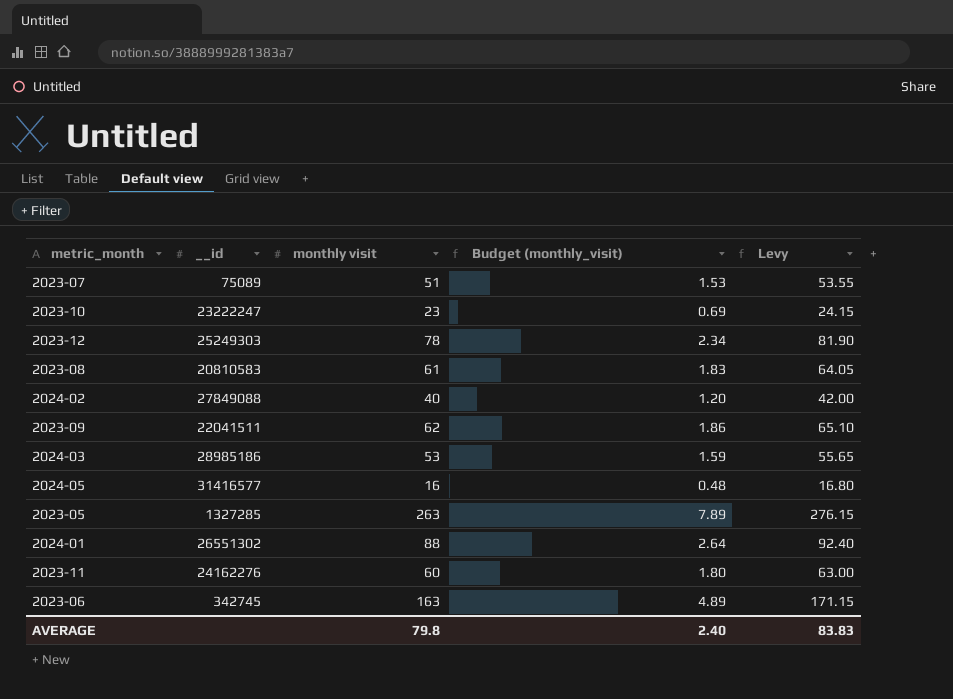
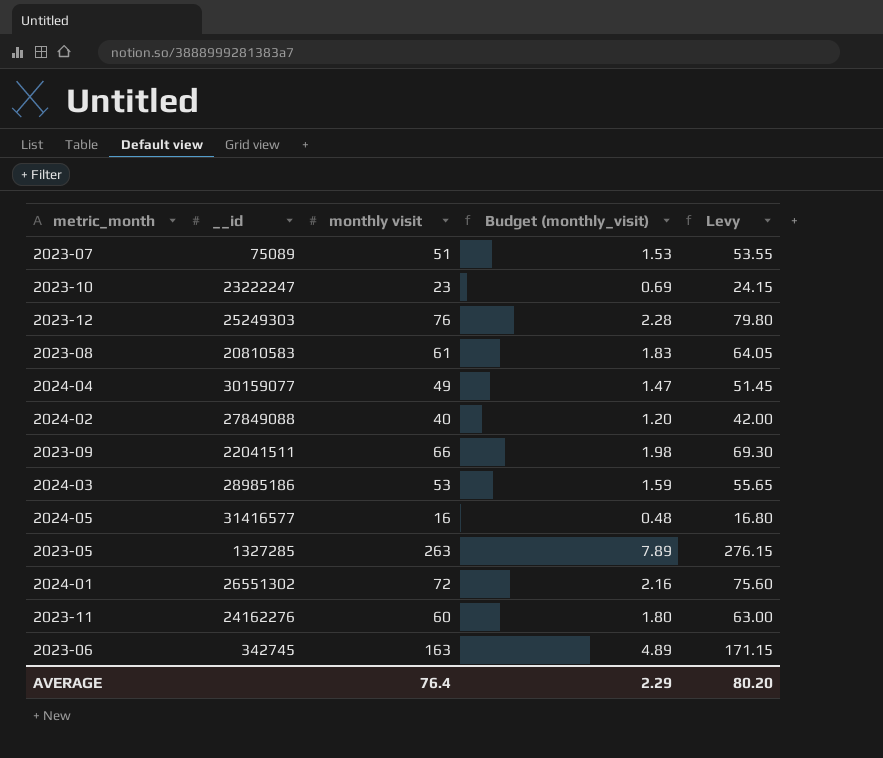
2023-12 | monthly visit: 78 -> 76
2023-12 | Budget (monthly_visit): 2.34 -> 2.28
2023-12 | Levy: 81.90 -> 79.80
row 2024-04: none -> 30159077 | 49 | 1.47 | 51.45
2023-09 | monthly visit: 62 -> 66
2023-09 | Budget (monthly_visit): 1.86 -> 1.98
2023-09 | Levy: 65.10 -> 69.30
2024-01 | monthly visit: 88 -> 72
2024-01 | Budget (monthly_visit): 2.64 -> 2.16
2024-01 | Levy: 92.40 -> 75.60
AVERAGE | monthly visit: 79.8 -> 76.4
AVERAGE | Budget (monthly_visit): 2.40 -> 2.29
AVERAGE | Levy: 83.83 -> 80.20

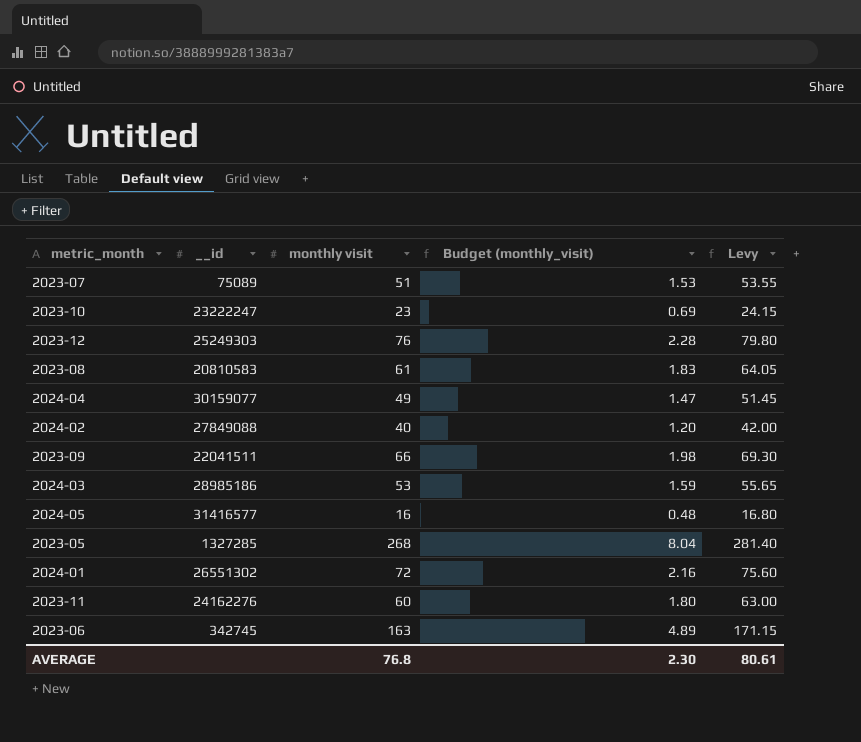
2023-05 | monthly visit: 263 -> 268
2023-05 | Budget (monthly_visit): 7.89 -> 8.04
2023-05 | Levy: 276.15 -> 281.40
AVERAGE | monthly visit: 76.4 -> 76.8
AVERAGE | Budget (monthly_visit): 2.29 -> 2.30
AVERAGE | Levy: 80.20 -> 80.61

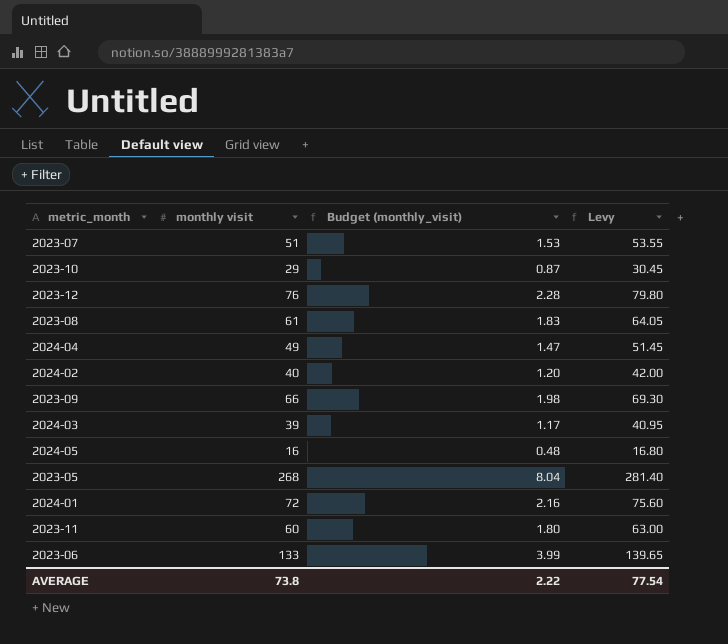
column __id | position: 2 -> none
2023-10 | monthly visit: 23 -> 29
2023-10 | Budget (monthly_visit): 0.69 -> 0.87
2023-10 | Levy: 24.15 -> 30.45
2024-03 | monthly visit: 53 -> 39
2024-03 | Budget (monthly_visit): 1.59 -> 1.17
2024-03 | Levy: 55.65 -> 40.95
2023-06 | monthly visit: 163 -> 133
2023-06 | Budget (monthly_visit): 4.89 -> 3.99
2023-06 | Levy: 171.15 -> 139.65
AVERAGE | monthly visit: 76.8 -> 73.8
AVERAGE | Budget (monthly_visit): 2.30 -> 2.22
AVERAGE | Levy: 80.61 -> 77.54

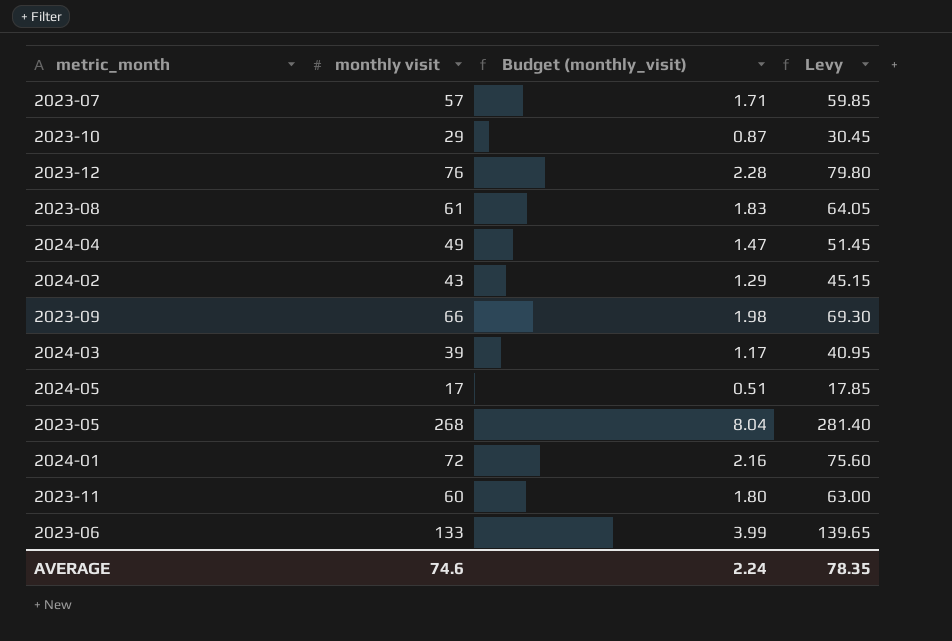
2023-07 | monthly visit: 51 -> 57
2023-07 | Budget (monthly_visit): 1.53 -> 1.71
2023-07 | Levy: 53.55 -> 59.85
2024-02 | monthly visit: 40 -> 43
2024-02 | Budget (monthly_visit): 1.20 -> 1.29
2024-02 | Levy: 42.00 -> 45.15
2024-05 | monthly visit: 16 -> 17
2024-05 | Budget (monthly_visit): 0.48 -> 0.51
2024-05 | Levy: 16.80 -> 17.85
AVERAGE | monthly visit: 73.8 -> 74.6
AVERAGE | Budget (monthly_visit): 2.22 -> 2.24
AVERAGE | Levy: 77.54 -> 78.35

